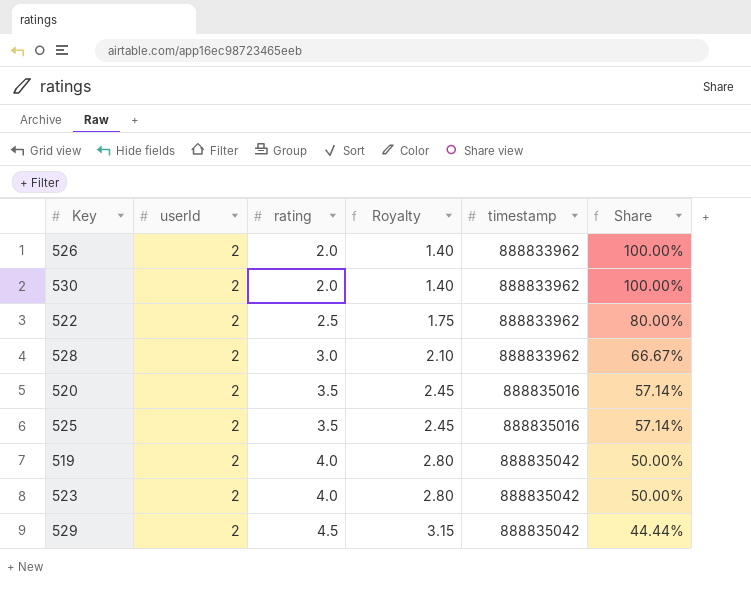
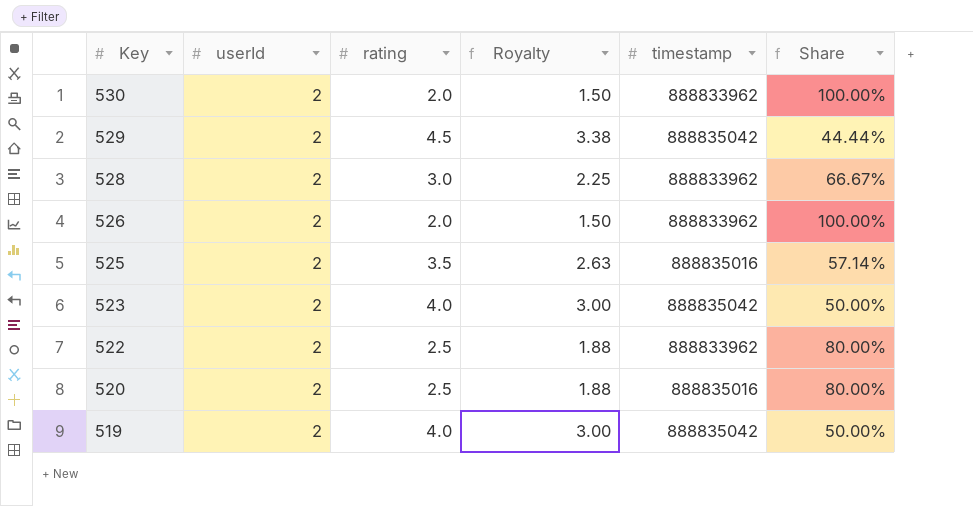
row order: rating ascending -> Key descending
column Royalty | formula: [rating] * 0.7 -> [rating] * 0.75
520 | rating: 3.5 -> 2.5
520 | Share: 57.14% -> 80.00%

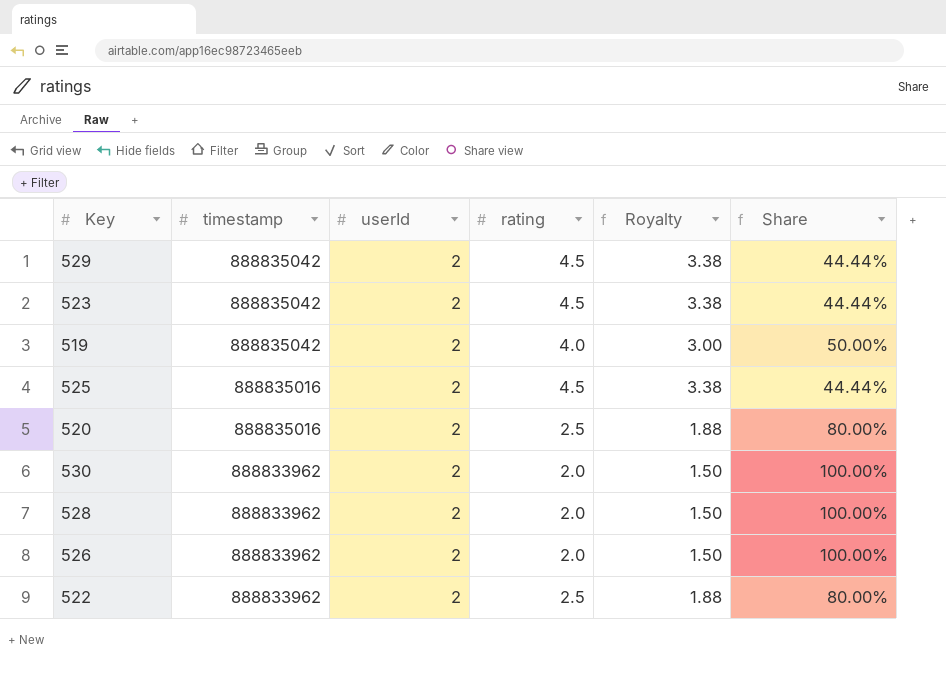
row order: Key descending -> timestamp descending
column timestamp | position: 5 -> 2
523 | rating: 4.0 -> 4.5
523 | Royalty: 3.00 -> 3.38
523 | Share: 50.00% -> 44.44%
525 | rating: 3.5 -> 4.5
525 | Royalty: 2.63 -> 3.38
525 | Share: 57.14% -> 44.44%
528 | rating: 3.0 -> 2.0
528 | Royalty: 2.25 -> 1.50
528 | Share: 66.67% -> 100.00%

